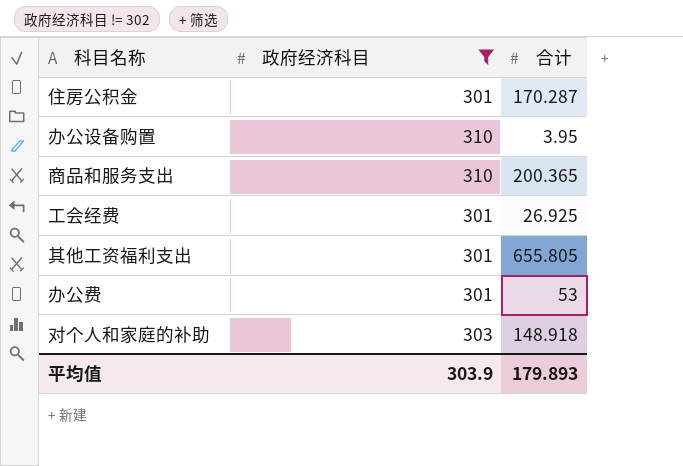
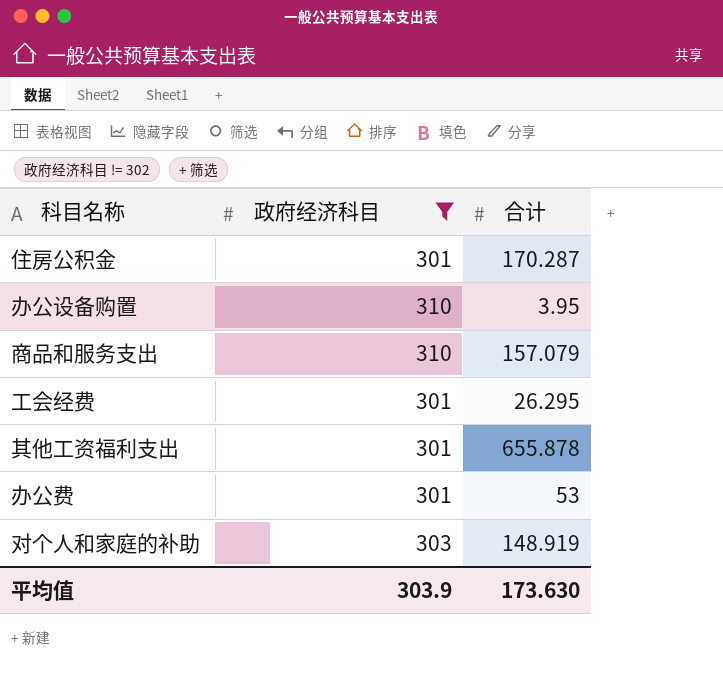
商品和服务支出 | 合计: 200.365 -> 157.079
工会经费 | 合计: 26.925 -> 26.295
其他工资福利支出 | 合计: 655.805 -> 655.878
对个人和家庭的补助 | 合计: 148.918 -> 148.919
平均值 | 合计: 179.893 -> 173.630

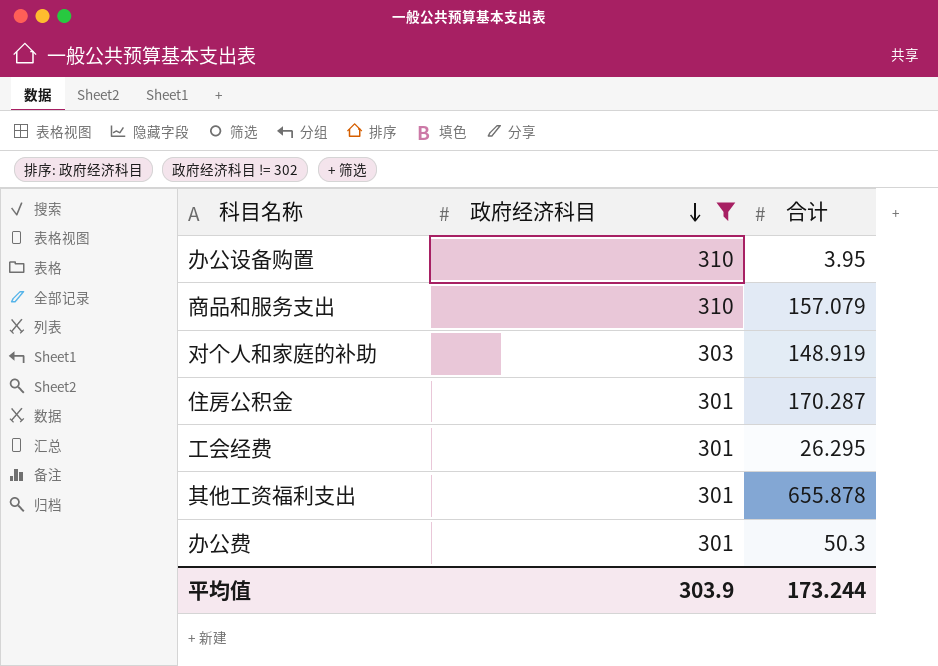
row order: none -> 政府经济科目 descending
办公费 | 合计: 53 -> 50.3
平均值 | 合计: 173.630 -> 173.244

